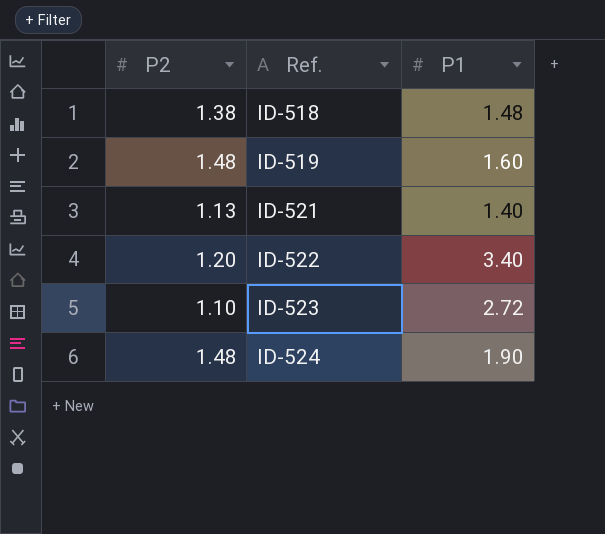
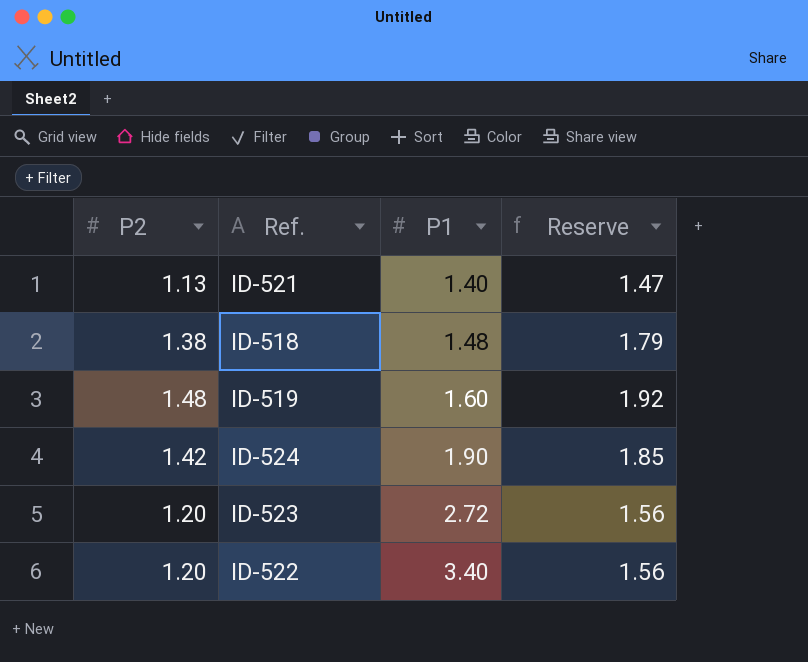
row order: Ref. ascending -> P1 ascending
column Reserve | formula: none -> [P2] * 1.3
ID-524 | P2: 1.48 -> 1.42
ID-523 | P2: 1.10 -> 1.20

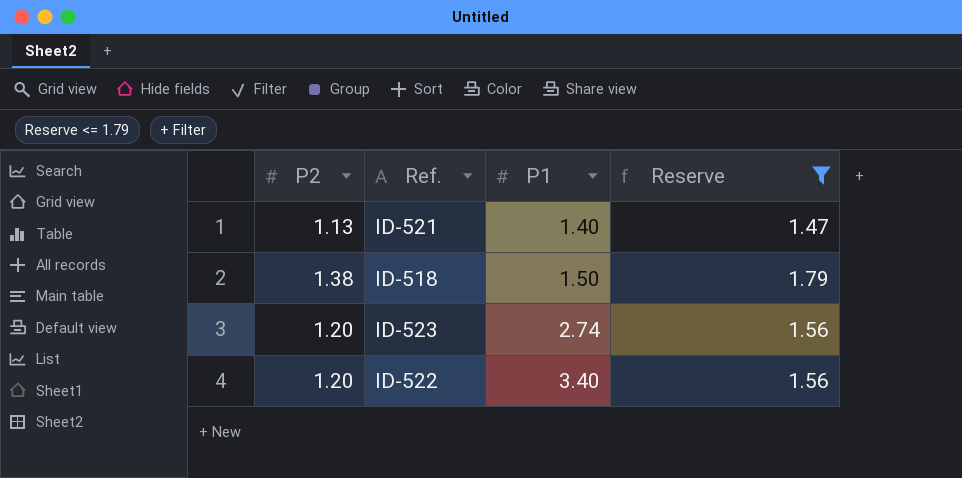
filter: none -> Reserve <= 1.79
ID-518 | P1: 1.48 -> 1.50
ID-523 | P1: 2.72 -> 2.74

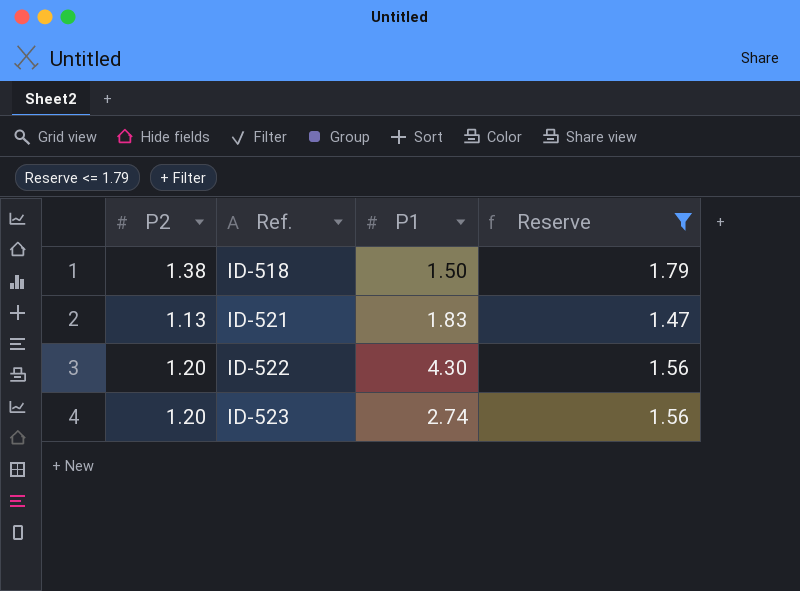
row order: P1 ascending -> Ref. ascending
ID-521 | P1: 1.40 -> 1.83
ID-522 | P1: 3.40 -> 4.30

